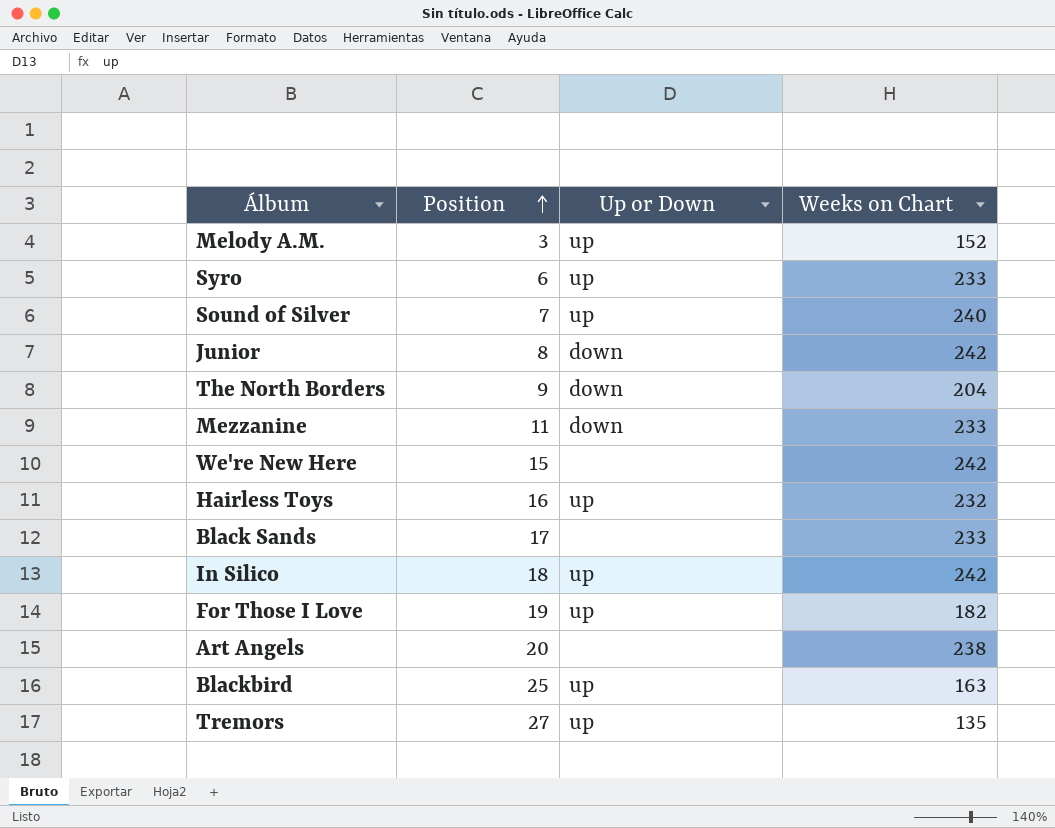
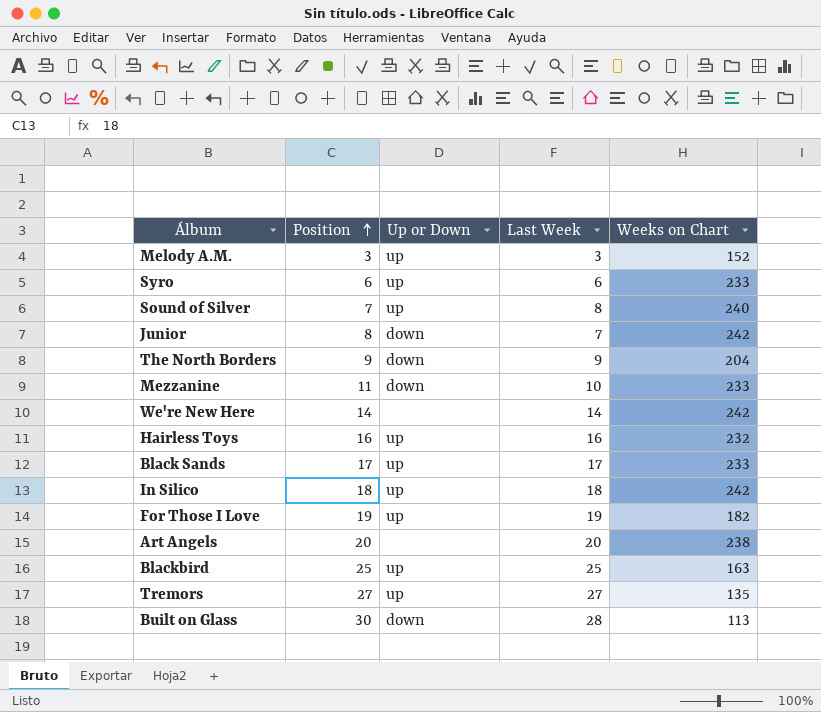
column Last Week | position: none -> 4
We're New Here | Position: 15 -> 14
Black Sands | Up or Down: none -> up
row Built on Glass: none -> 30 | down | 28 | 113

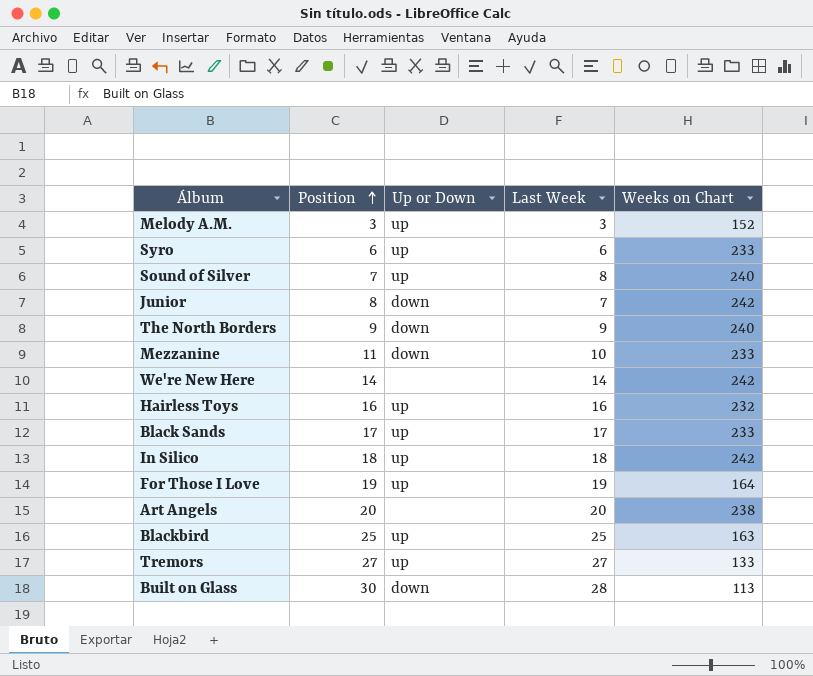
The North Borders | Weeks on Chart: 204 -> 240
For Those I Love | Weeks on Chart: 182 -> 164
Tremors | Weeks on Chart: 135 -> 133

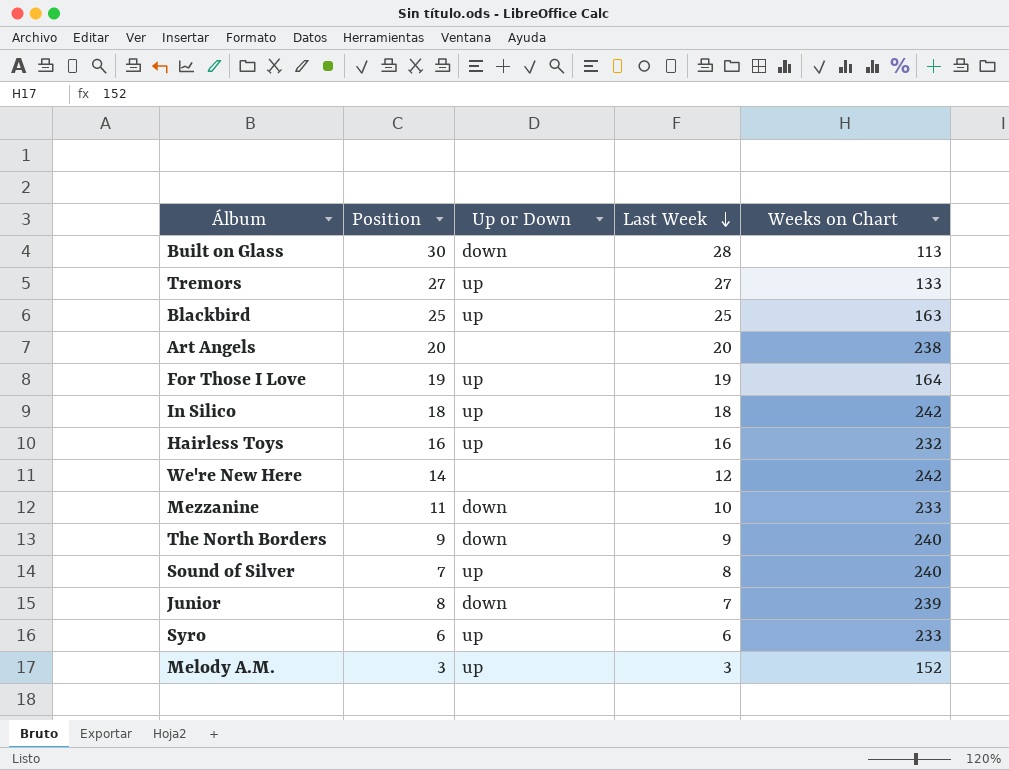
row order: Position ascending -> Last Week descending
row Black Sands: 17 | up | 17 | 233 -> none
We're New Here | Last Week: 14 -> 12
Junior | Weeks on Chart: 242 -> 239

